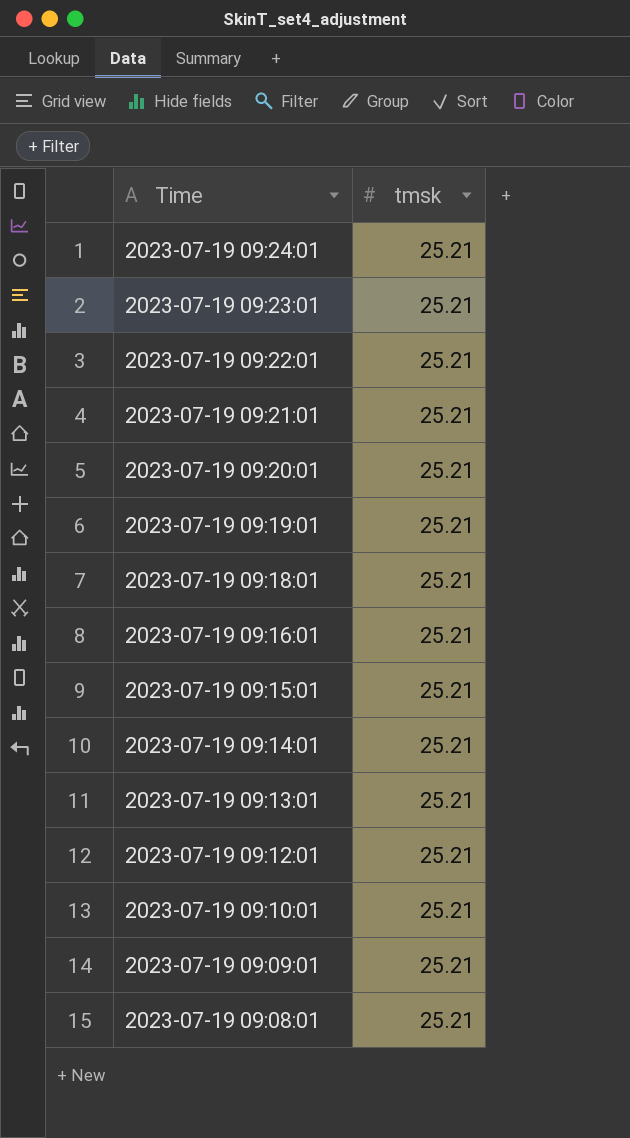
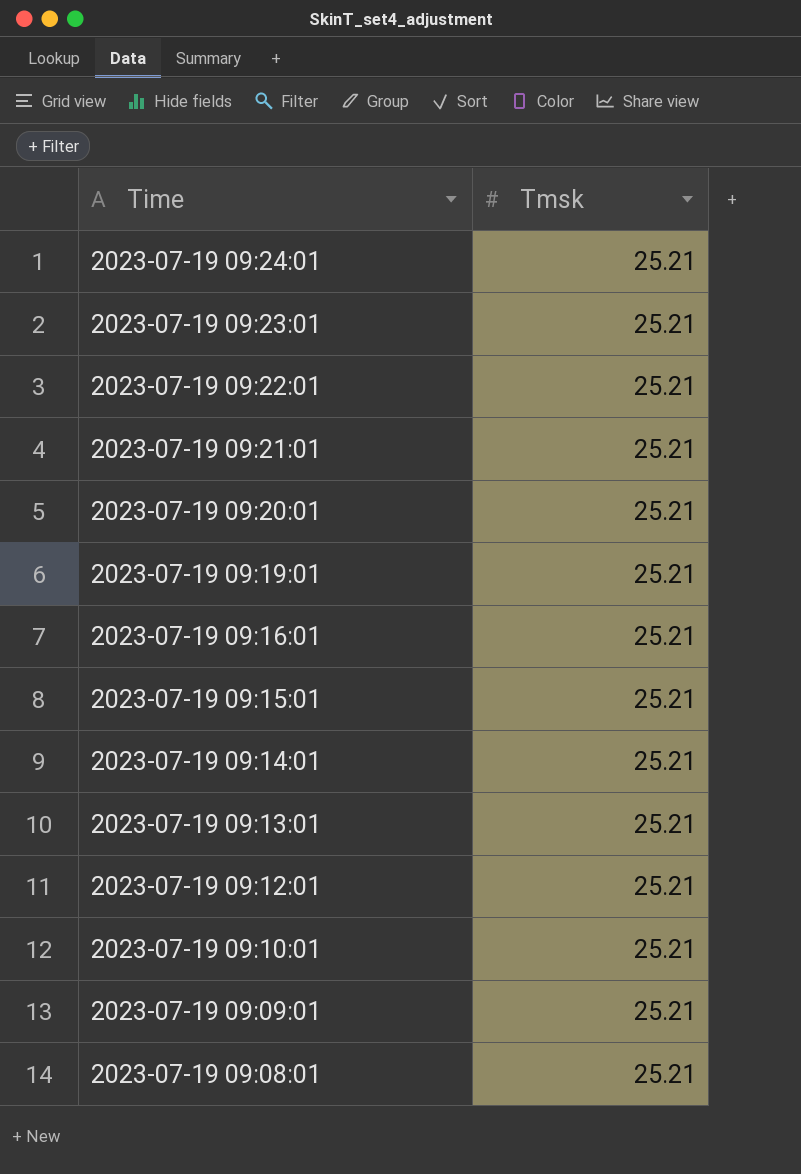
column name: tmsk -> Tmsk
row 2023-07-19 09:18:01: 25.21 -> none

